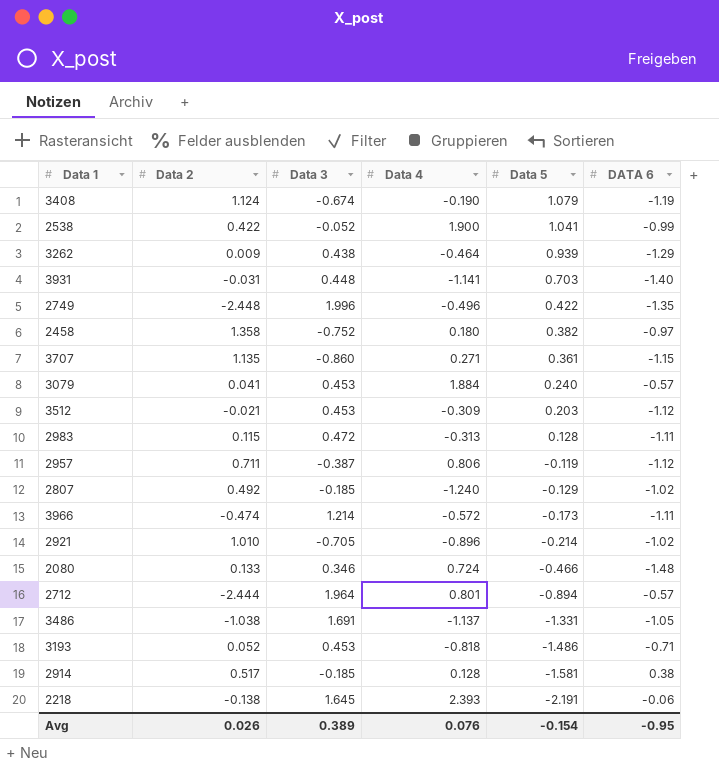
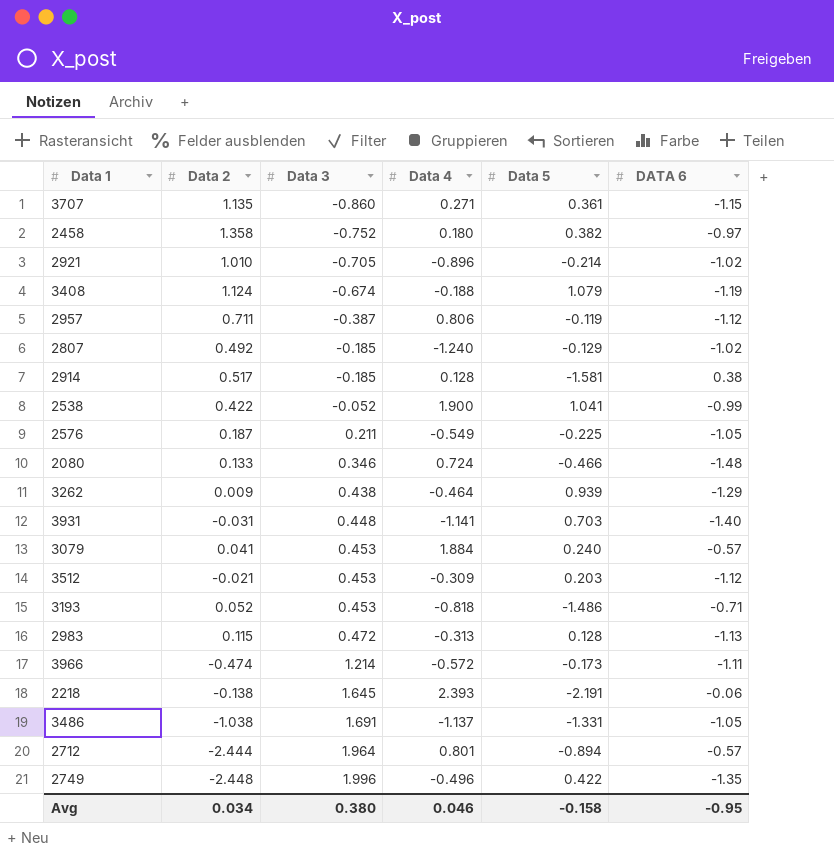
row order: Data 5 descending -> Data 3 ascending
3408 | Data 4: -0.190 -> -0.188
row 2576: none -> 0.187 | 0.211 | -0.549 | -0.225 | -1.05
2983 | DATA 6: -1.11 -> -1.13
Avg | Data 2: 0.026 -> 0.034
Avg | Data 3: 0.389 -> 0.380
Avg | Data 4: 0.076 -> 0.046
Avg | Data 5: -0.154 -> -0.158

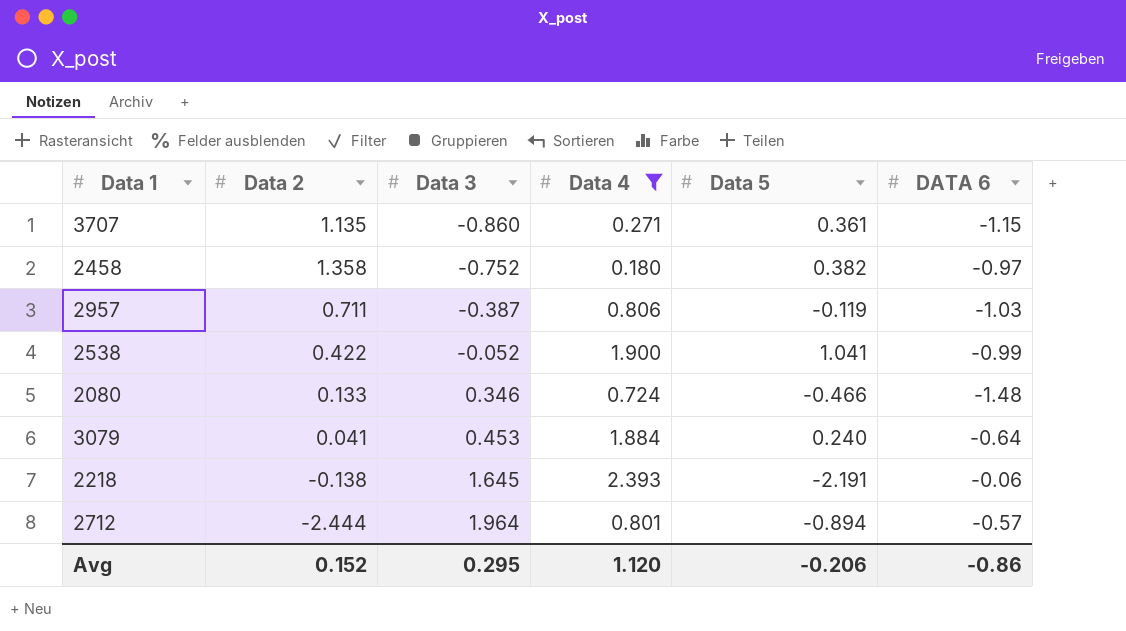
filter: none -> Data 4 >= 0.180
2957 | DATA 6: -1.12 -> -1.03
3079 | DATA 6: -0.57 -> -0.64
Avg | Data 2: 0.034 -> 0.152
Avg | Data 3: 0.380 -> 0.295
Avg | Data 4: 0.046 -> 1.120
Avg | Data 5: -0.158 -> -0.206
Avg | DATA 6: -0.95 -> -0.86

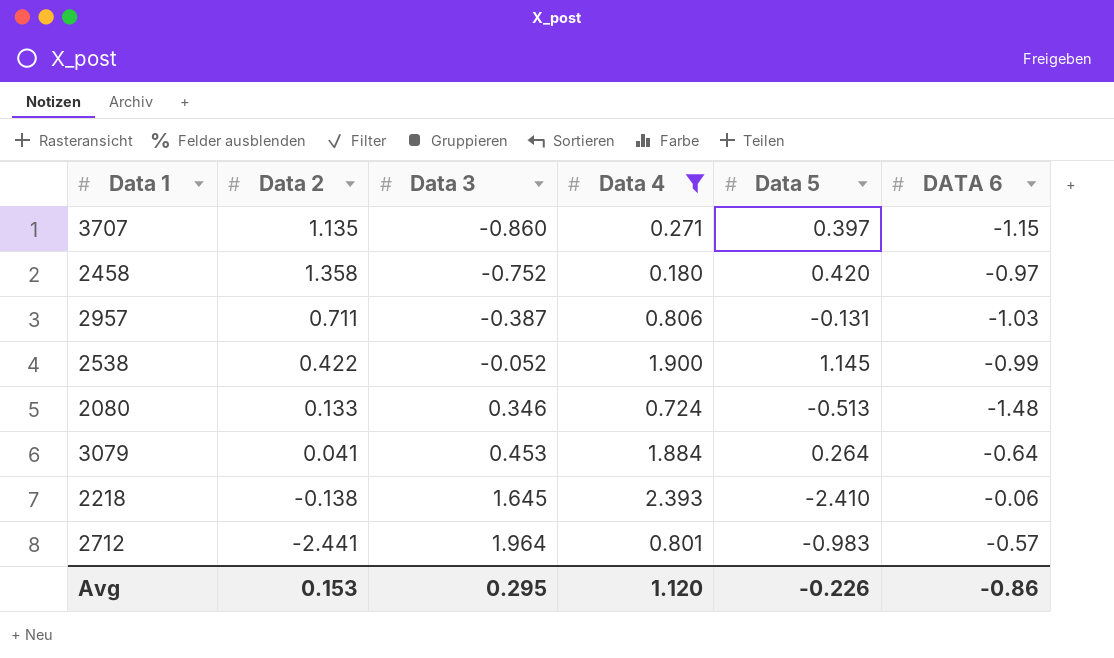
3707 | Data 5: 0.361 -> 0.397
2458 | Data 5: 0.382 -> 0.420
2957 | Data 5: -0.119 -> -0.131
2538 | Data 5: 1.041 -> 1.145
2080 | Data 5: -0.466 -> -0.513
3079 | Data 5: 0.240 -> 0.264
2218 | Data 5: -2.191 -> -2.410
2712 | Data 2: -2.444 -> -2.441
2712 | Data 5: -0.894 -> -0.983
Avg | Data 2: 0.152 -> 0.153
Avg | Data 5: -0.206 -> -0.226

